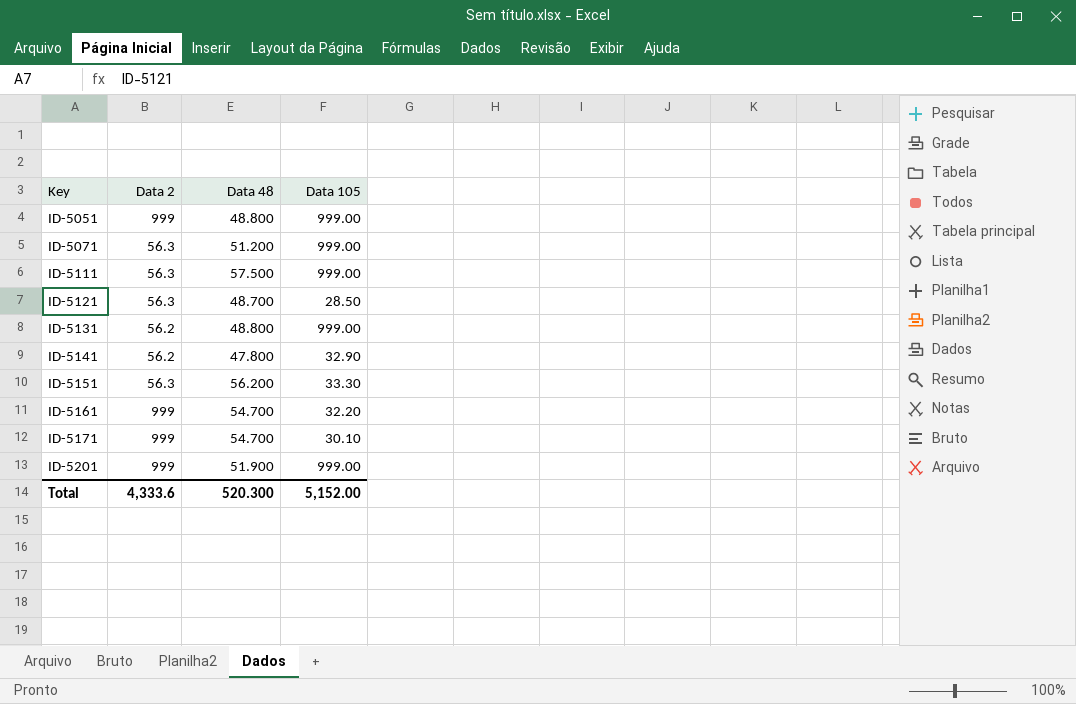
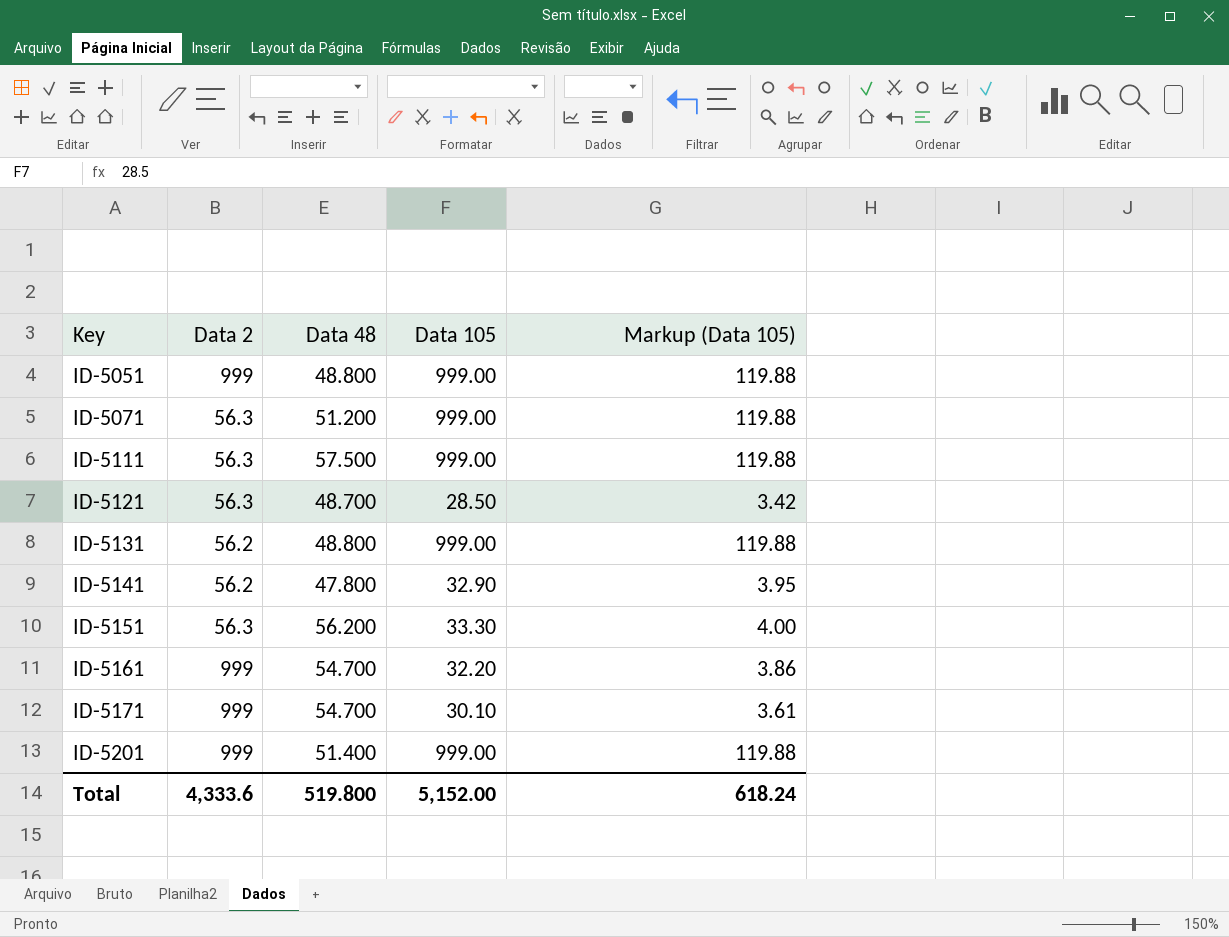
column Markup (Data 105) | formula: none -> [Data 105] * 0.12
ID-5201 | Data 48: 51.900 -> 51.400
Total | Data 48: 520.300 -> 519.800

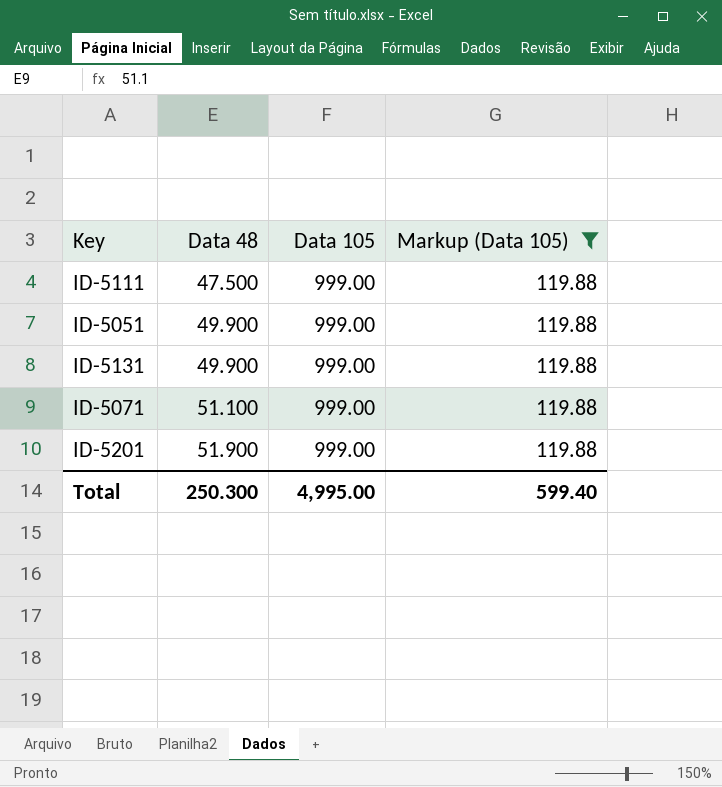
filter: none -> Markup (Data 105) = 119.88
row order: Key ascending -> Data 48 ascending
column Data 2 | position: 2 -> none
ID-5111 | Data 48: 57.500 -> 47.500
ID-5051 | Data 48: 48.800 -> 49.900
ID-5131 | Data 48: 48.800 -> 49.900
ID-5071 | Data 48: 51.200 -> 51.100
ID-5201 | Data 48: 51.400 -> 51.900
Total | Data 48: 519.800 -> 250.300
Total | Data 105: 5,152.00 -> 4,995.00
Total | Markup (Data 105): 618.24 -> 599.40

